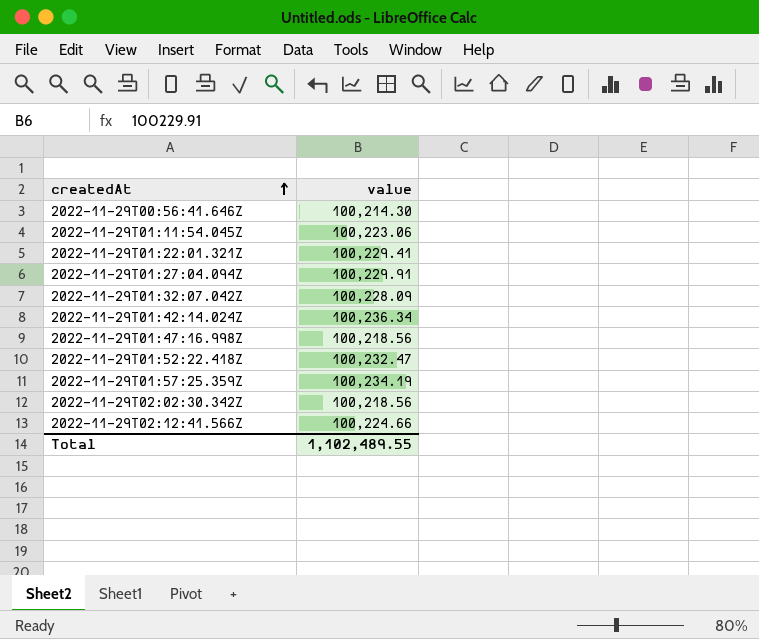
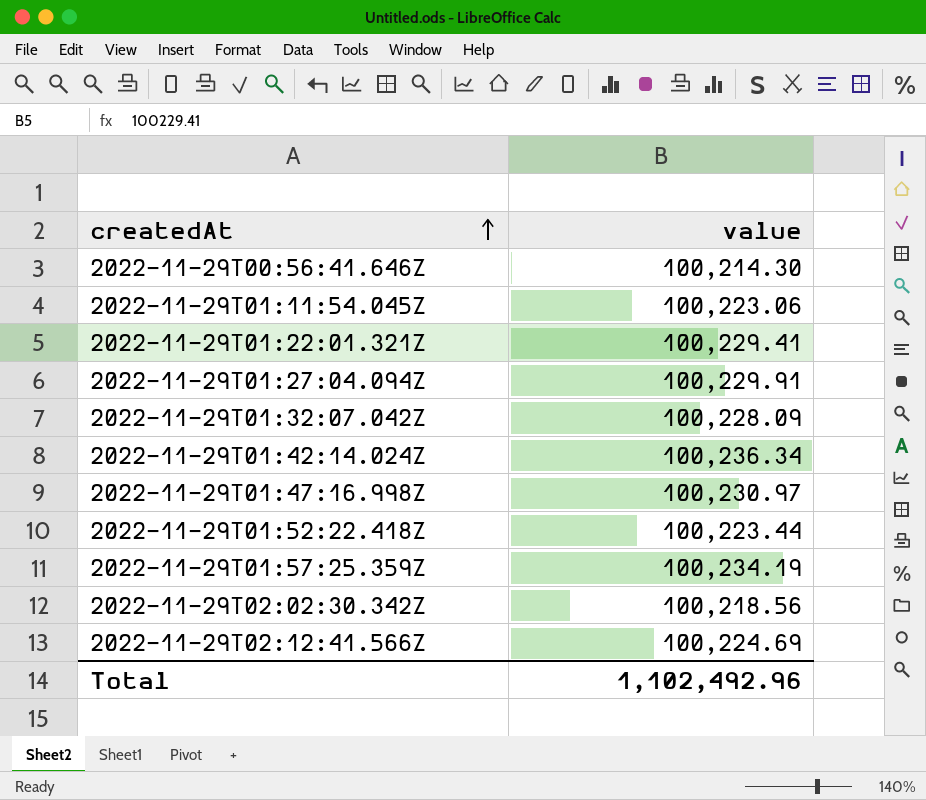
2022-11-29T01:47:16.998Z | value: 100,218.56 -> 100,230.97
2022-11-29T01:52:22.418Z | value: 100,232.47 -> 100,223.44
2022-11-29T02:12:41.566Z | value: 100,224.66 -> 100,224.69
Total | value: 1,102,489.55 -> 1,102,492.96

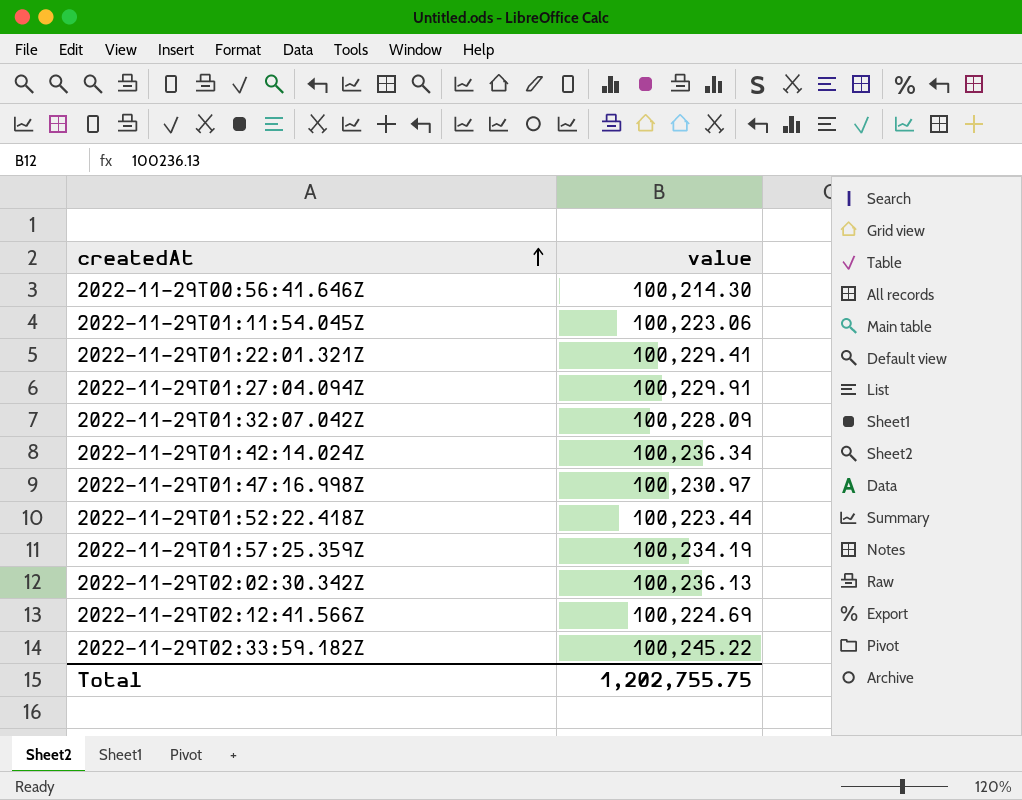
2022-11-29T02:02:30.342Z | value: 100,218.56 -> 100,236.13
row 2022-11-29T02:33:59.182Z: none -> 100,245.22
Total | value: 1,102,492.96 -> 1,202,755.75

